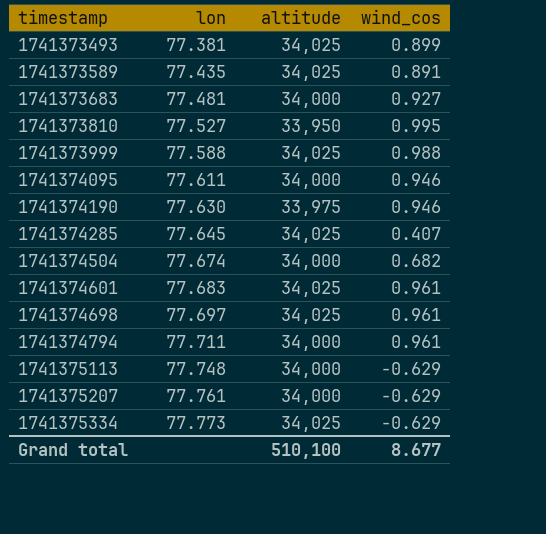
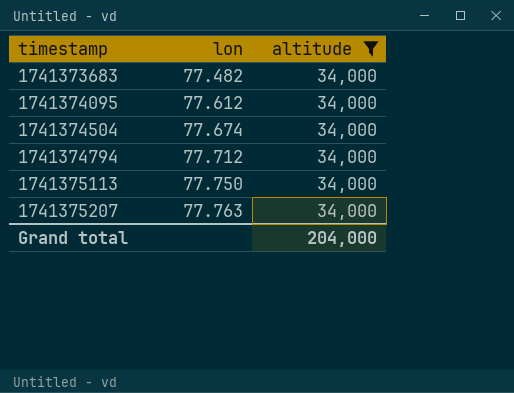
filter: none -> altitude = 34,000
column wind_cos | position: 4 -> none
1741373683 | lon: 77.481 -> 77.482
1741374095 | lon: 77.611 -> 77.612
1741374794 | lon: 77.711 -> 77.712
1741375113 | lon: 77.748 -> 77.750
1741375207 | lon: 77.761 -> 77.763
Grand total | altitude: 510,100 -> 204,000

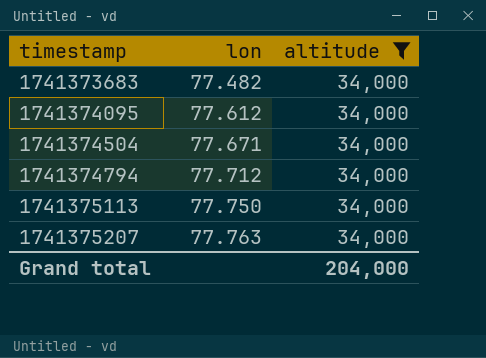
1741374504 | lon: 77.674 -> 77.671

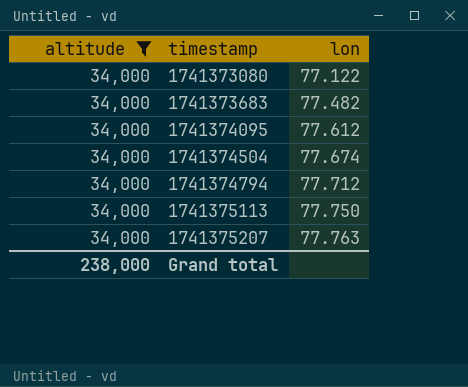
column altitude | position: 3 -> 1
row 1741373080: none -> 34,000 | 77.122
1741374504 | lon: 77.671 -> 77.674
Grand total | altitude: 204,000 -> 238,000

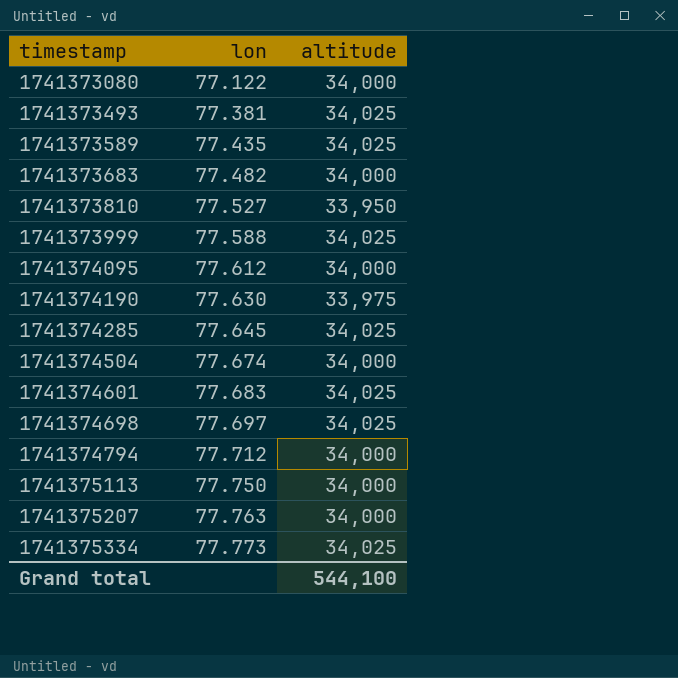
filter: altitude = 34,000 -> none
column altitude | position: 1 -> 3
Grand total | altitude: 238,000 -> 544,100

